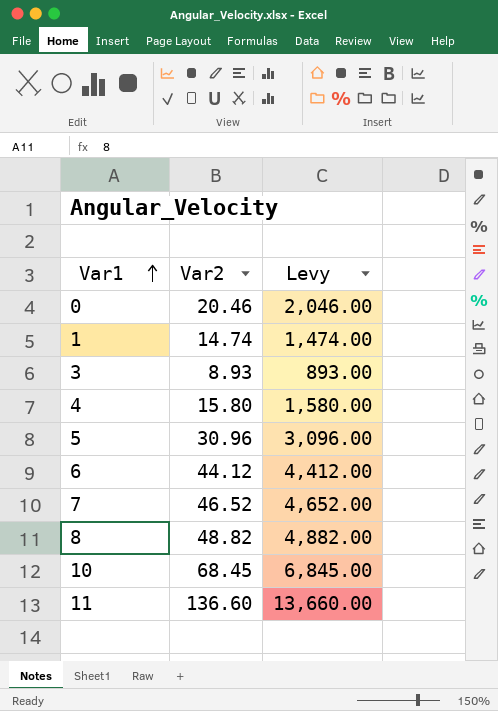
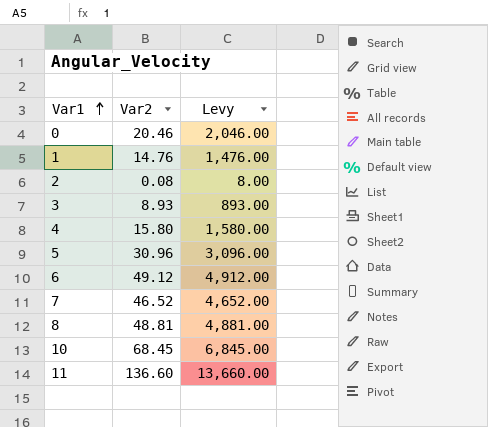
1 | Var2: 14.74 -> 14.76
1 | Levy: 1,474.00 -> 1,476.00
row 2: none -> 0.08 | 8.00
6 | Var2: 44.12 -> 49.12
6 | Levy: 4,412.00 -> 4,912.00
8 | Var2: 48.82 -> 48.81
8 | Levy: 4,882.00 -> 4,881.00

